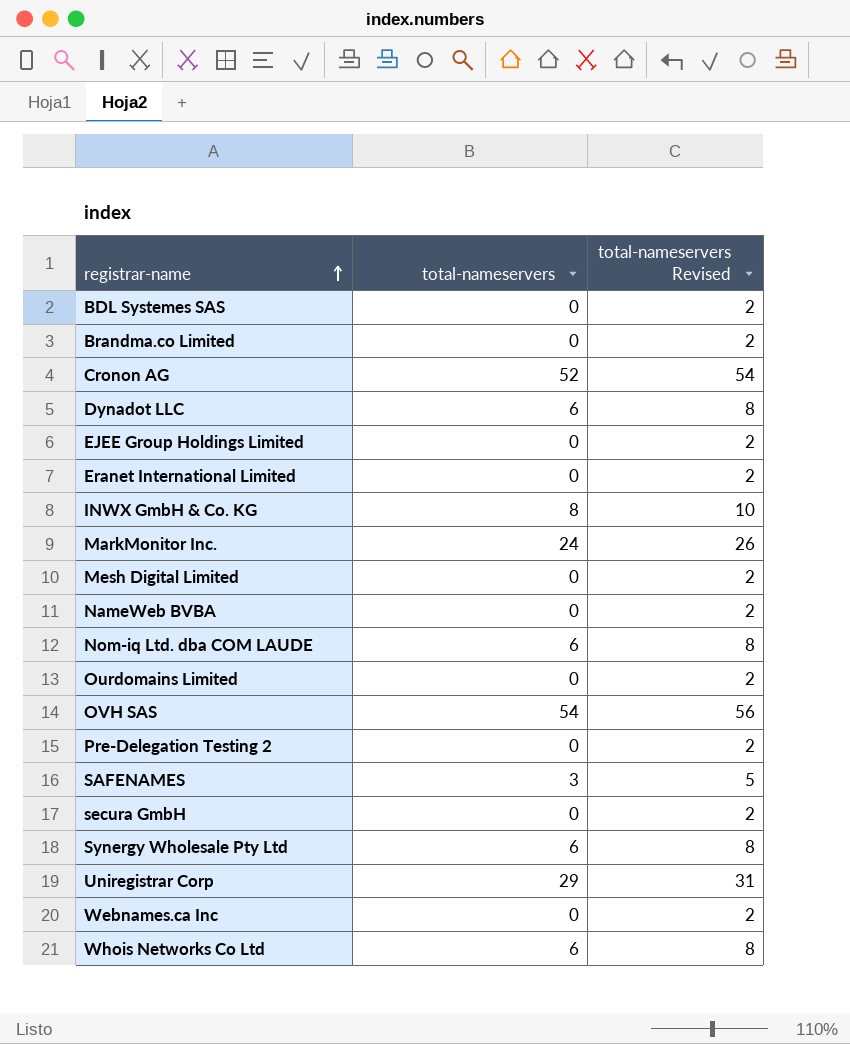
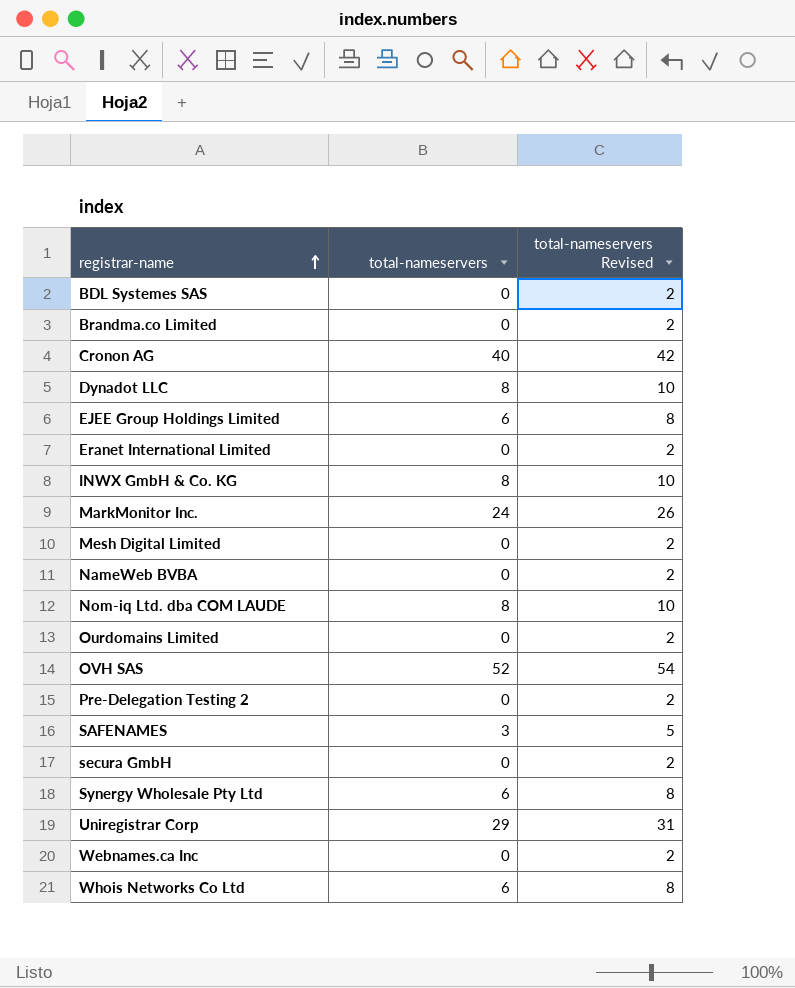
Cronon AG | total-nameservers: 52 -> 40
Cronon AG | total-nameservers Revised: 54 -> 42
Dynadot LLC | total-nameservers: 6 -> 8
Dynadot LLC | total-nameservers Revised: 8 -> 10
EJEE Group Holdings Limited | total-nameservers: 0 -> 6
EJEE Group Holdings Limited | total-nameservers Revised: 2 -> 8
Nom-iq Ltd. dba COM LAUDE | total-nameservers: 6 -> 8
Nom-iq Ltd. dba COM LAUDE | total-nameservers Revised: 8 -> 10
OVH SAS | total-nameservers: 54 -> 52
OVH SAS | total-nameservers Revised: 56 -> 54

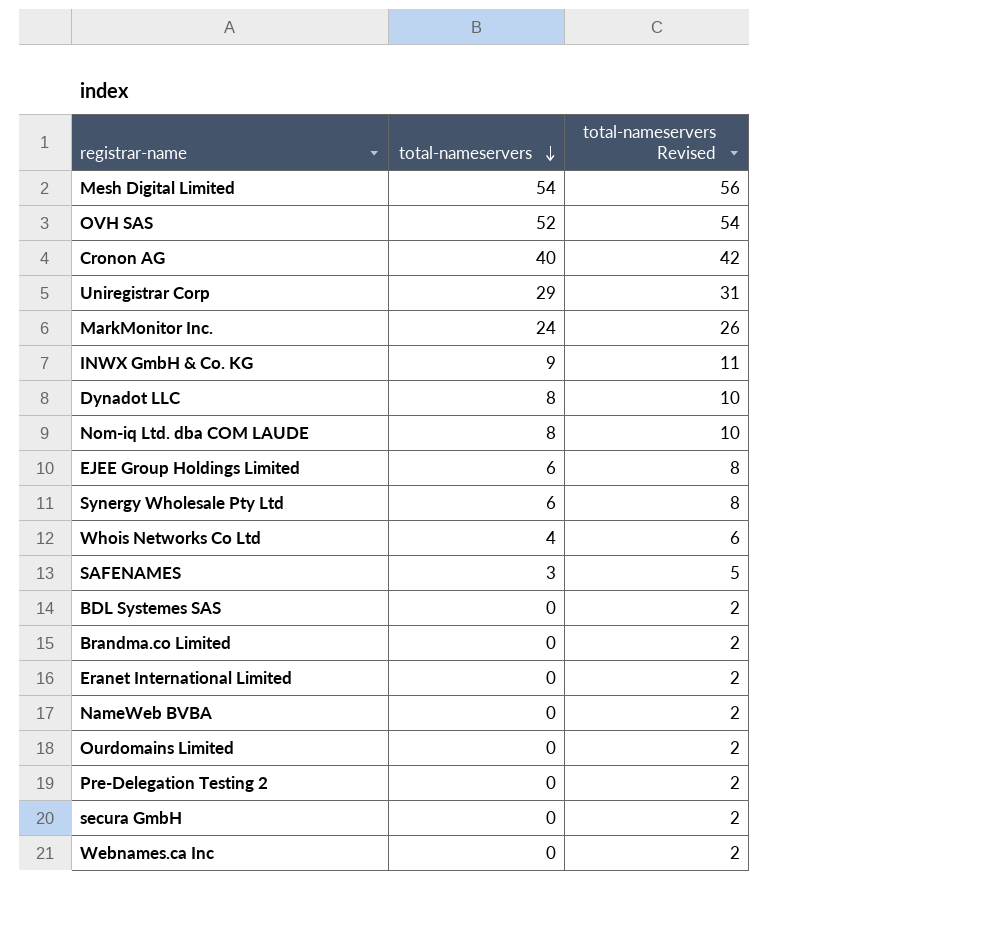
row order: registrar-name ascending -> total-nameservers descending
Mesh Digital Limited | total-nameservers: 0 -> 54
Mesh Digital Limited | total-nameservers Revised: 2 -> 56
INWX GmbH & Co. KG | total-nameservers: 8 -> 9
INWX GmbH & Co. KG | total-nameservers Revised: 10 -> 11
Whois Networks Co Ltd | total-nameservers: 6 -> 4
Whois Networks Co Ltd | total-nameservers Revised: 8 -> 6

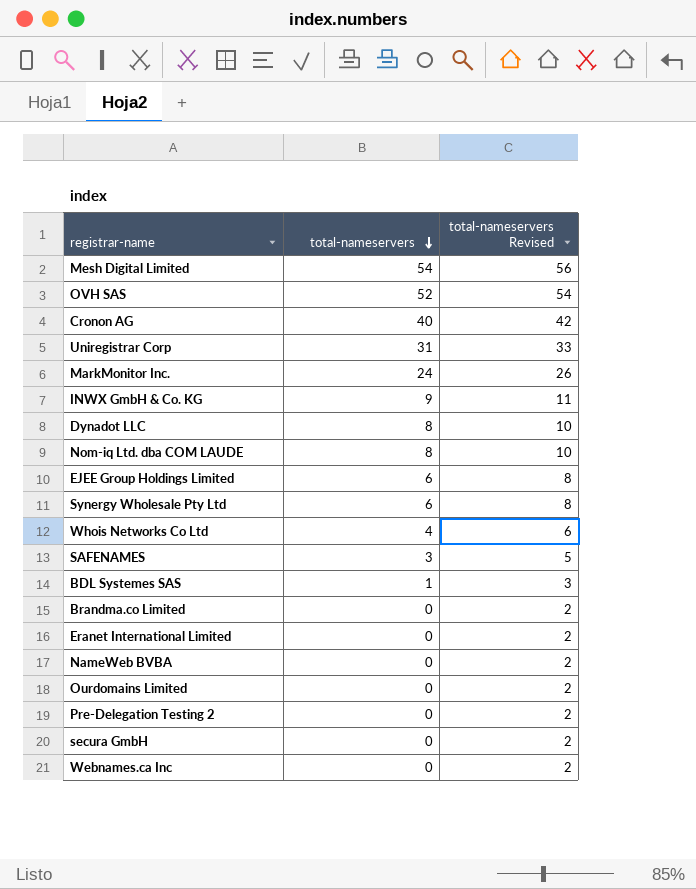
Uniregistrar Corp | total-nameservers: 29 -> 31
Uniregistrar Corp | total-nameservers Revised: 31 -> 33
BDL Systemes SAS | total-nameservers: 0 -> 1
BDL Systemes SAS | total-nameservers Revised: 2 -> 3

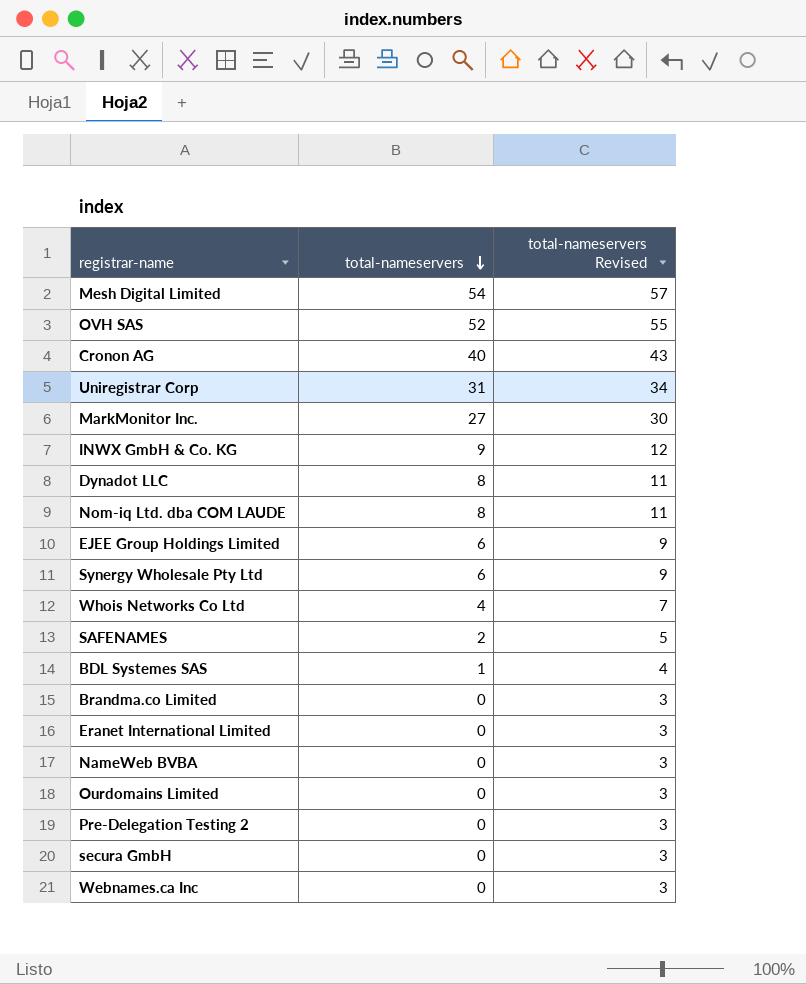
column total-nameservers Revised | formula: [total-nameservers] + 2 -> [total-nameservers] + 3
MarkMonitor Inc. | total-nameservers: 24 -> 27
SAFENAMES | total-nameservers: 3 -> 2

